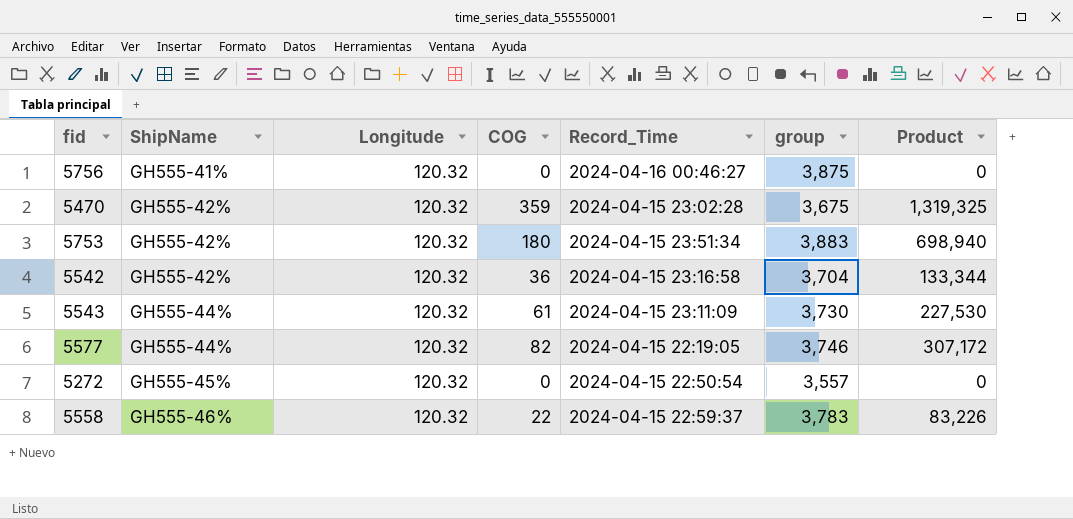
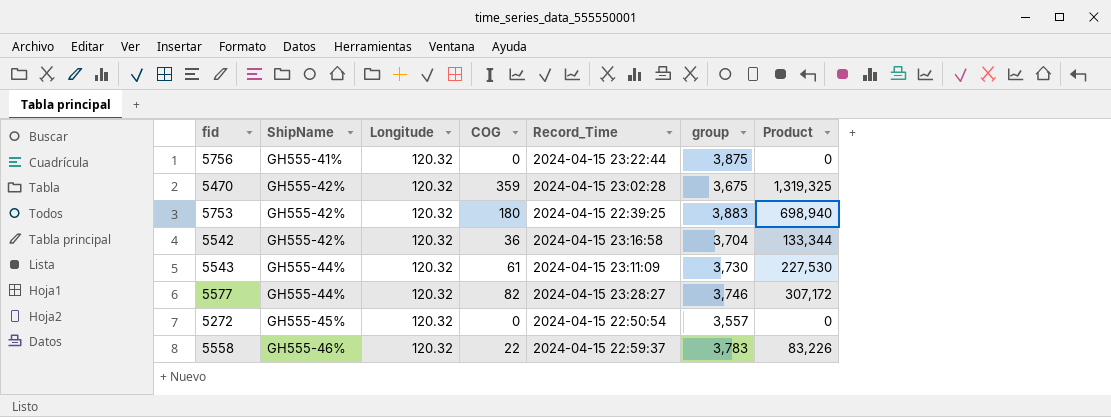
5756 | Record_Time: 2024-04-16 00:46:27 -> 2024-04-15 23:22:44
5753 | Record_Time: 2024-04-15 23:51:34 -> 2024-04-15 22:39:25
5577 | Record_Time: 2024-04-15 22:19:05 -> 2024-04-15 23:28:27

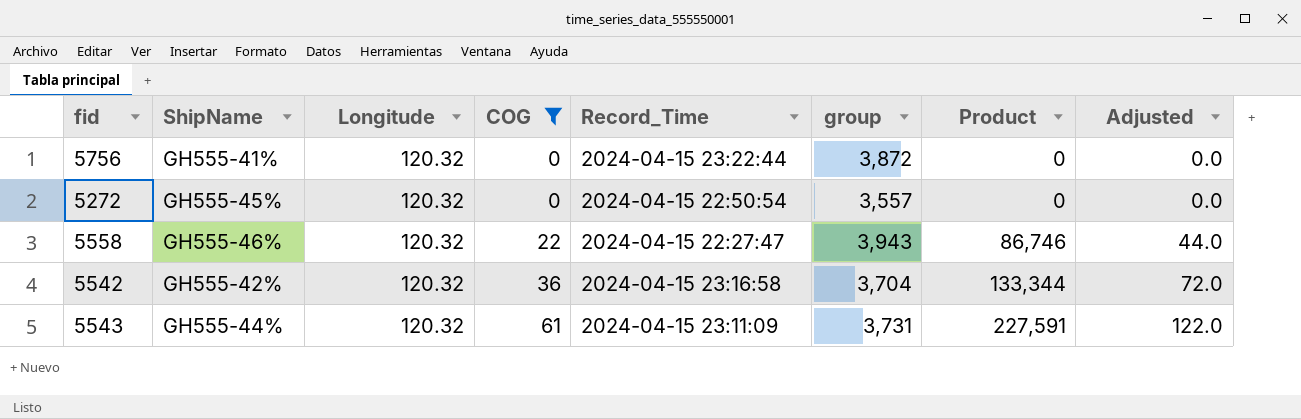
filter: none -> COG <= 61
row order: ShipName ascending -> COG ascending
column Adjusted | formula: none -> [COG] * 2
5756 | group: 3,875 -> 3,872
5558 | Record_Time: 2024-04-15 22:59:37 -> 2024-04-15 22:27:47
5558 | group: 3,783 -> 3,943
5558 | Product: 83,226 -> 86,746
5543 | group: 3,730 -> 3,731
5543 | Product: 227,530 -> 227,591

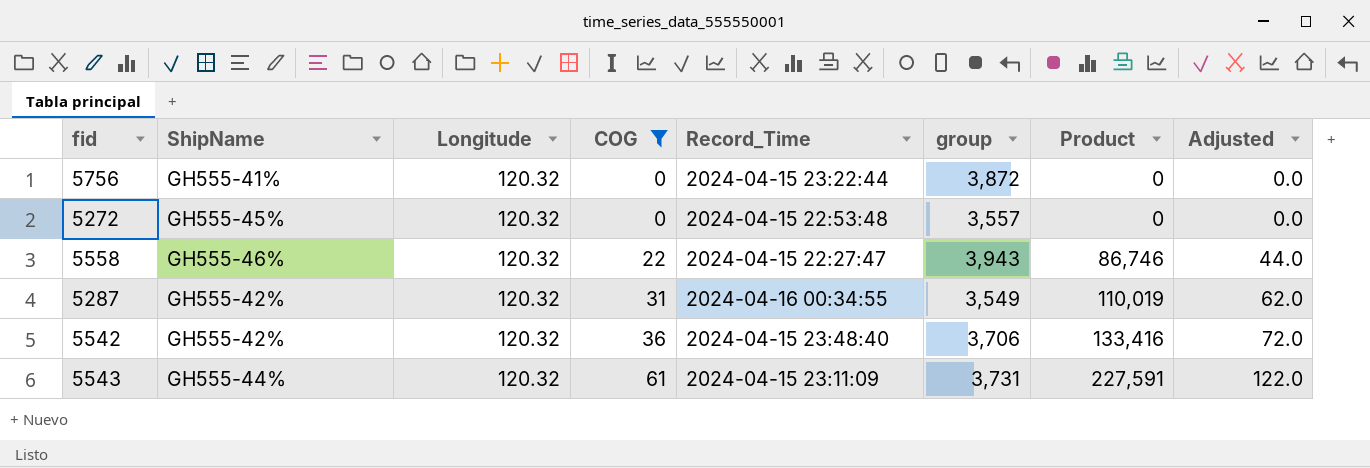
5272 | Record_Time: 2024-04-15 22:50:54 -> 2024-04-15 22:53:48
row 5287: none -> GH555-42% | 120.32 | 31 | 2024-04-16 00:34:55 | 3,549 | 110,019 | 62.0
5542 | Record_Time: 2024-04-15 23:16:58 -> 2024-04-15 23:48:40
5542 | group: 3,704 -> 3,706
5542 | Product: 133,344 -> 133,416

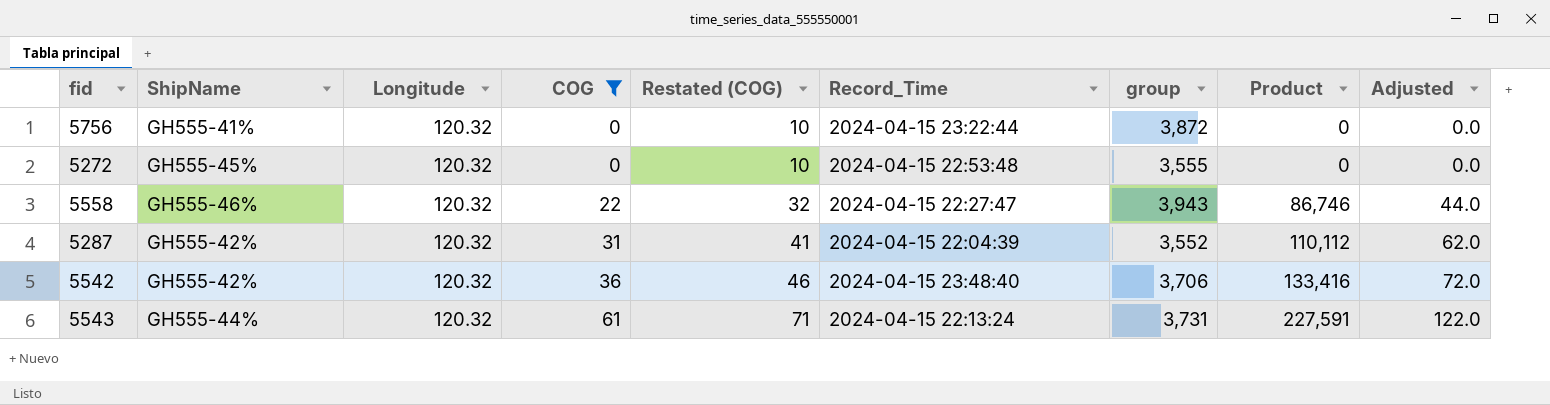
column Restated (COG) | formula: none -> [COG] + 10
5272 | group: 3,557 -> 3,555
5287 | Record_Time: 2024-04-16 00:34:55 -> 2024-04-15 22:04:39
5287 | group: 3,549 -> 3,552
5287 | Product: 110,019 -> 110,112
5543 | Record_Time: 2024-04-15 23:11:09 -> 2024-04-15 22:13:24

